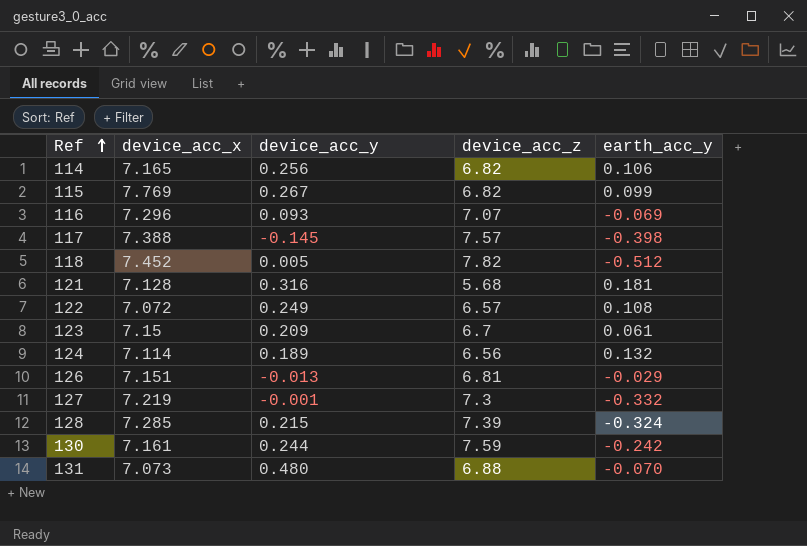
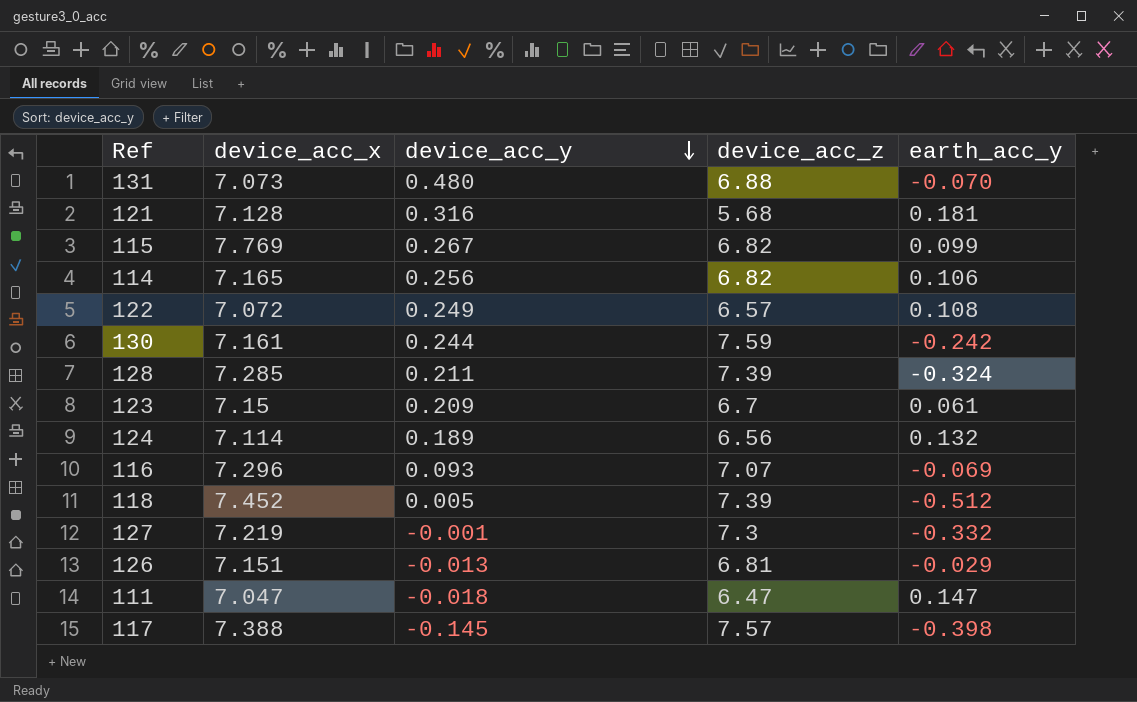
row order: Ref ascending -> device_acc_y descending
128 | device_acc_y: 0.215 -> 0.211
118 | device_acc_z: 7.82 -> 7.39
row 111: none -> 7.047 | -0.018 | 6.47 | 0.147

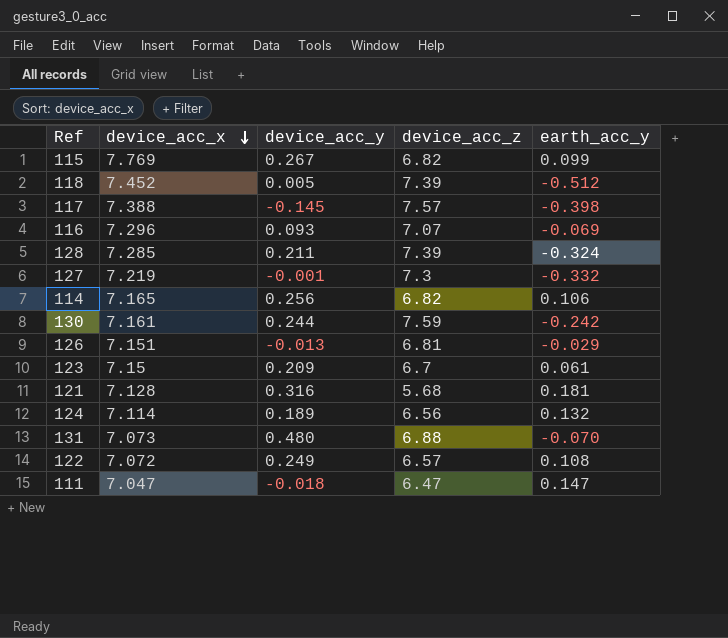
row order: device_acc_y descending -> device_acc_x descending

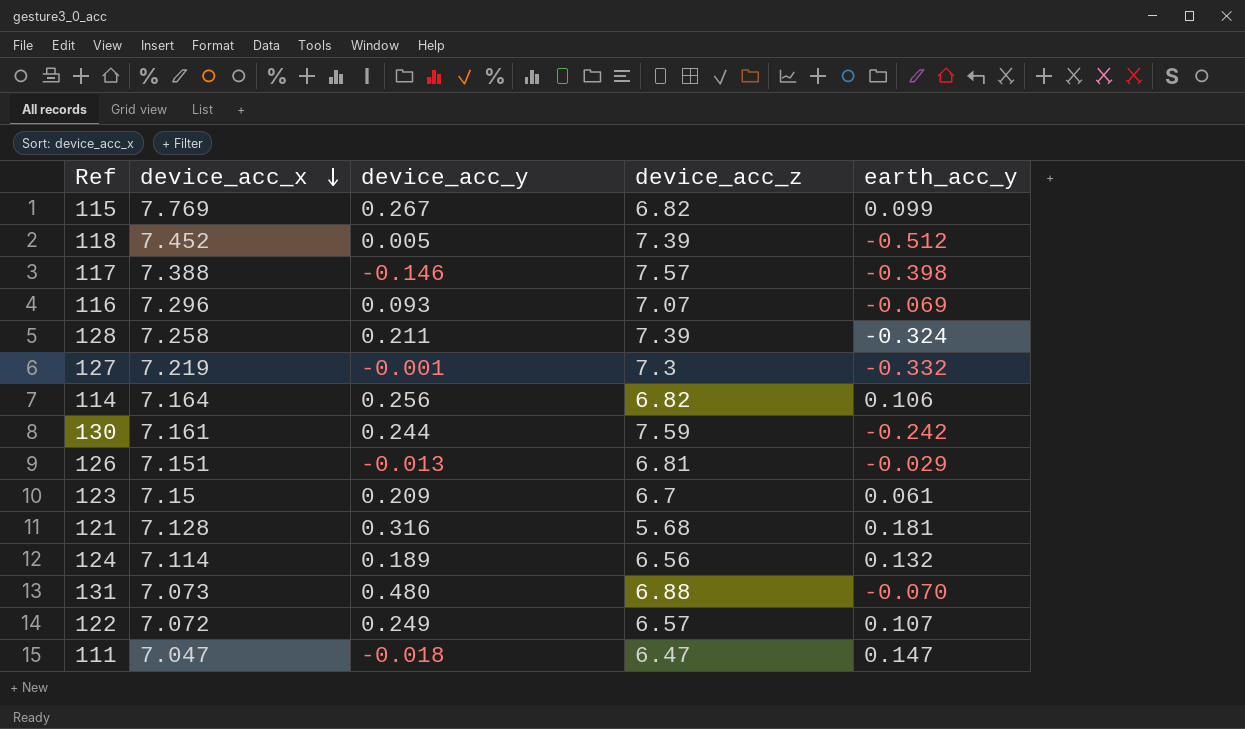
117 | device_acc_y: -0.145 -> -0.146
128 | device_acc_x: 7.285 -> 7.258
114 | device_acc_x: 7.165 -> 7.164
122 | earth_acc_y: 0.108 -> 0.107

